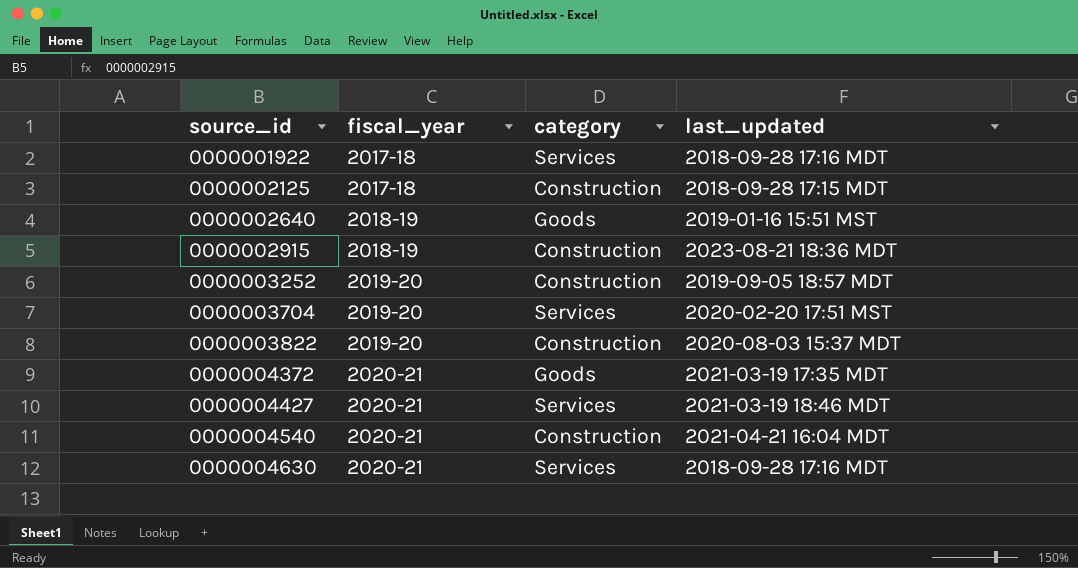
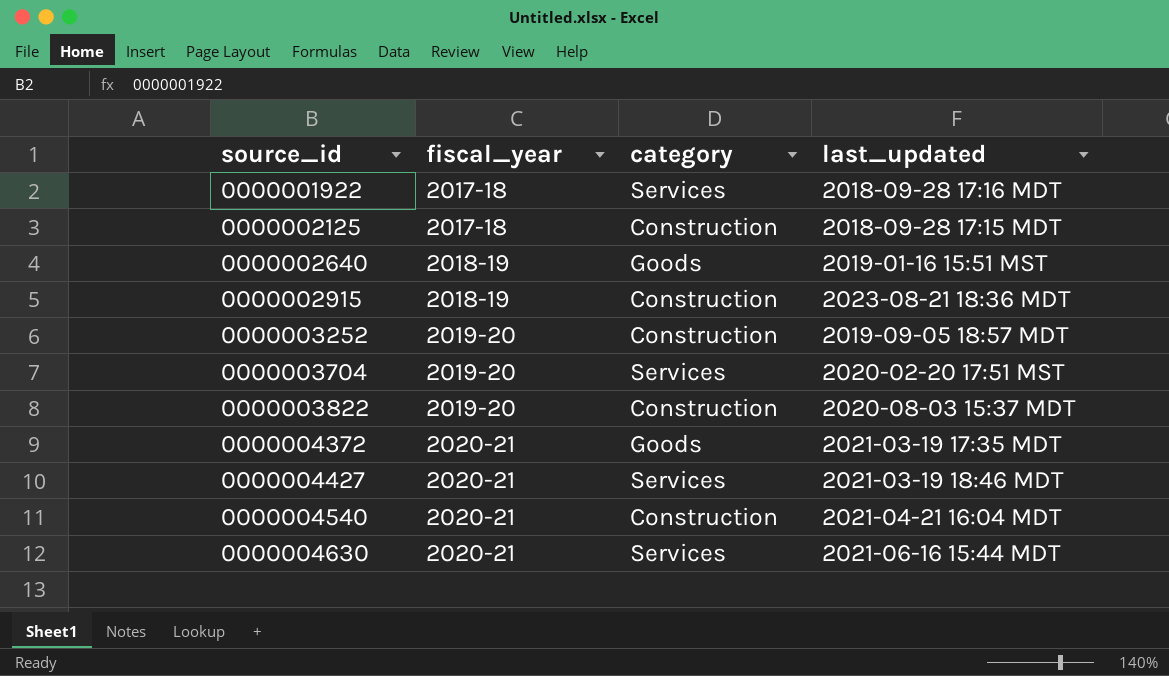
0000004630 | last_updated: 2018-09-28 17:16 MDT -> 2021-06-16 15:44 MDT

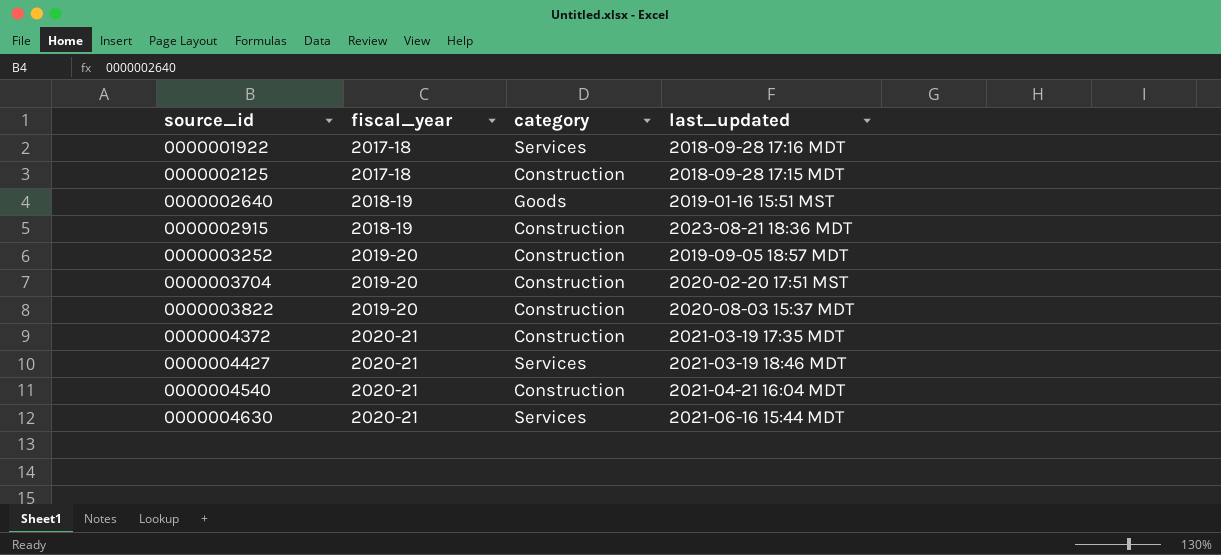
0000003704 | category: Services -> Construction
0000004372 | category: Goods -> Construction

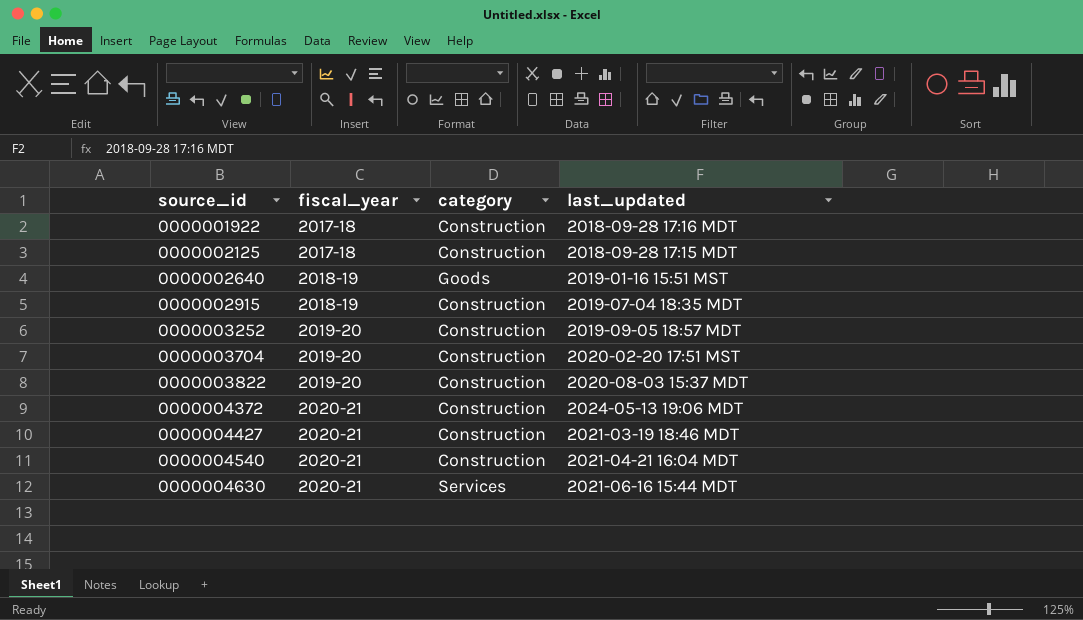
0000001922 | category: Services -> Construction
0000002915 | last_updated: 2023-08-21 18:36 MDT -> 2019-07-04 18:35 MDT
0000004372 | last_updated: 2021-03-19 17:35 MDT -> 2024-05-13 19:06 MDT
0000004427 | category: Services -> Construction

